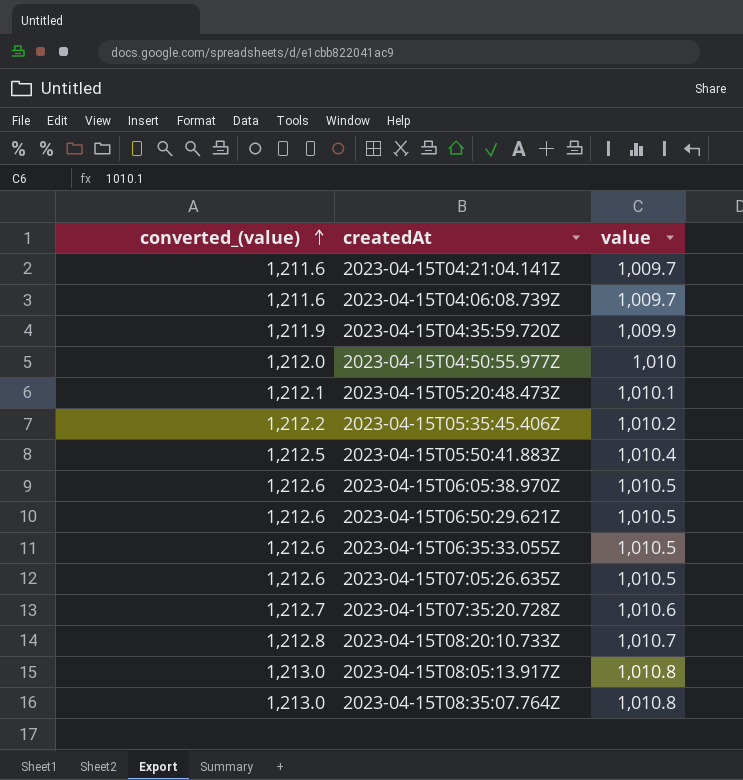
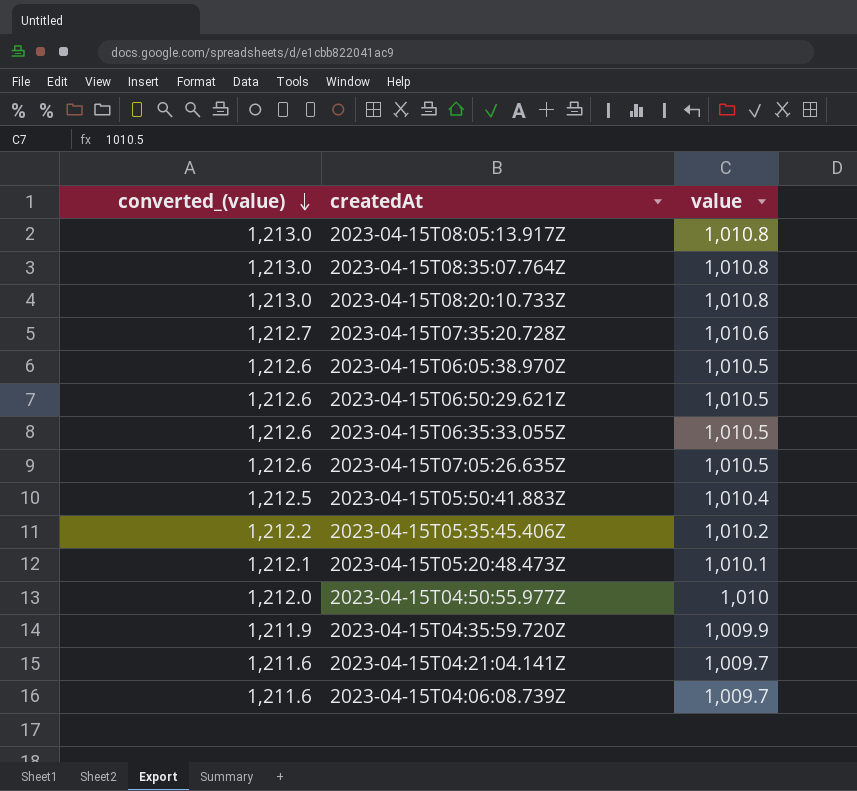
row order: converted_(value) ascending -> converted_(value) descending
2023-04-15T08:20:10.733Z | converted_(value): 1,212.8 -> 1,213.0
2023-04-15T08:20:10.733Z | value: 1,010.7 -> 1,010.8

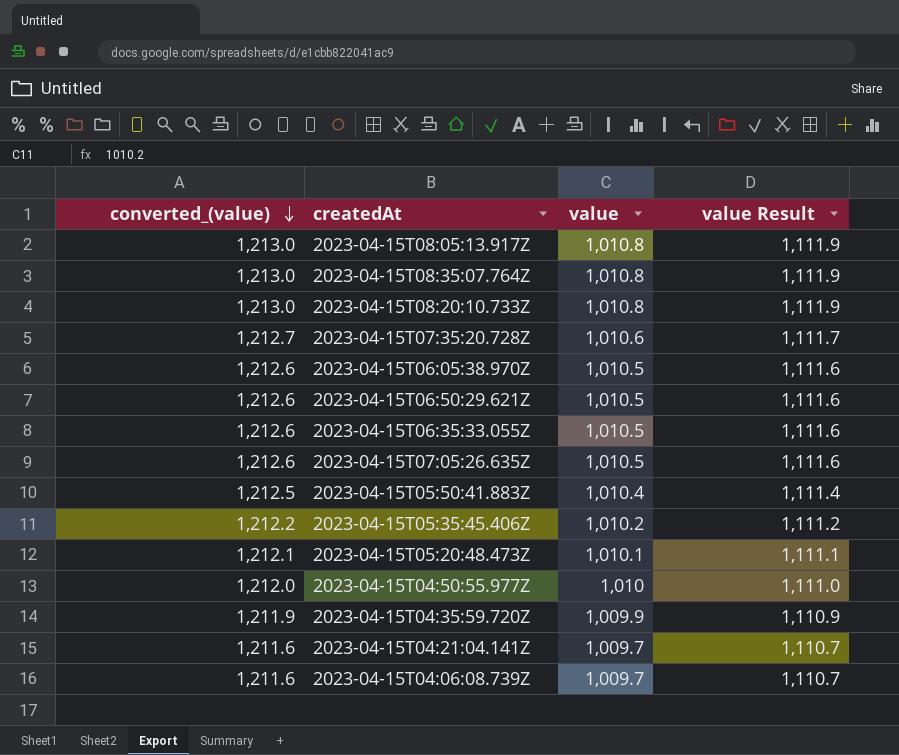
column value Result | formula: none -> [value] * 1.1

